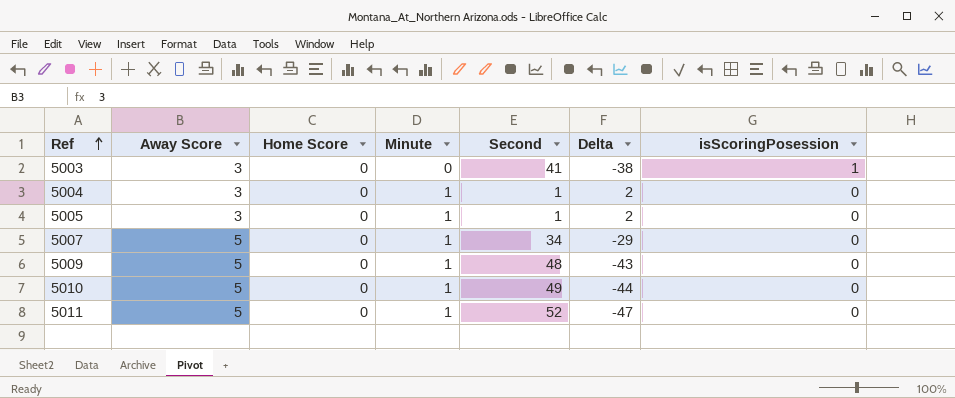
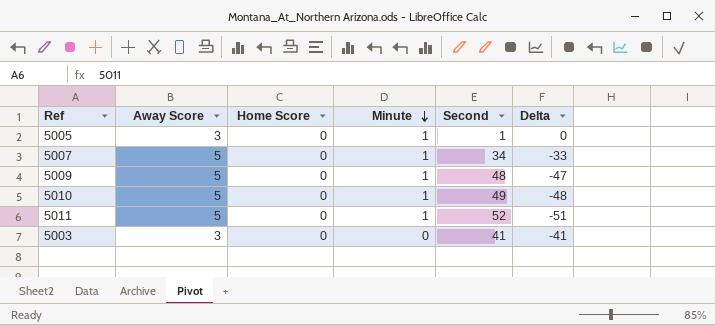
row order: Ref ascending -> Minute descending
column isScoringPosession | position: 7 -> none
column Delta | formula: [Away Score] - [Second] -> [Minute] - [Second]
row 5004: 3 | 0 | 1 | 1 | 2 | 0 -> none

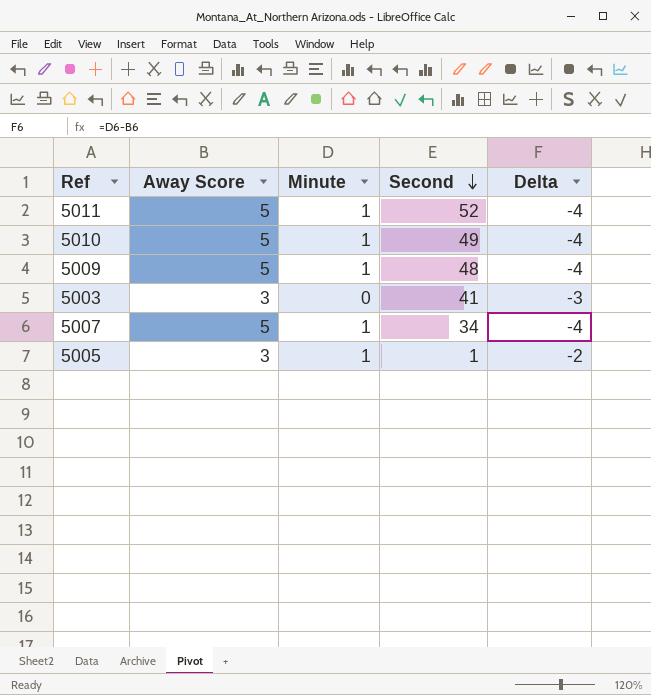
row order: Minute descending -> Second descending
column Home Score | position: 3 -> none
column Delta | formula: [Minute] - [Second] -> [Minute] - [Away Score]

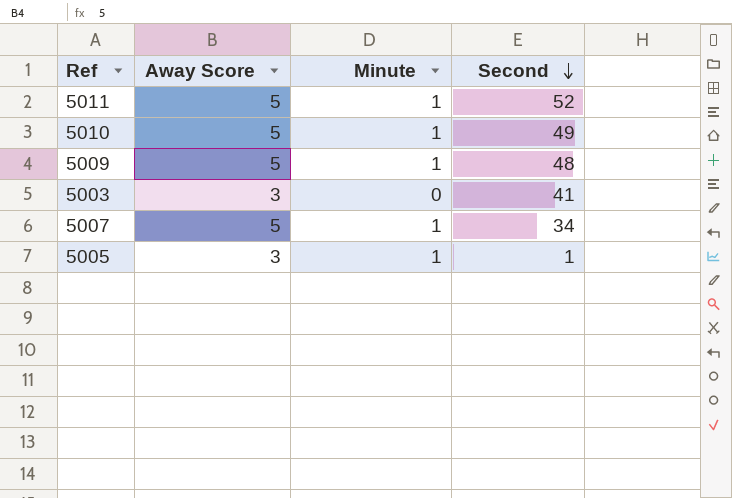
column Delta | formula: [Minute] - [Away Score] -> none

